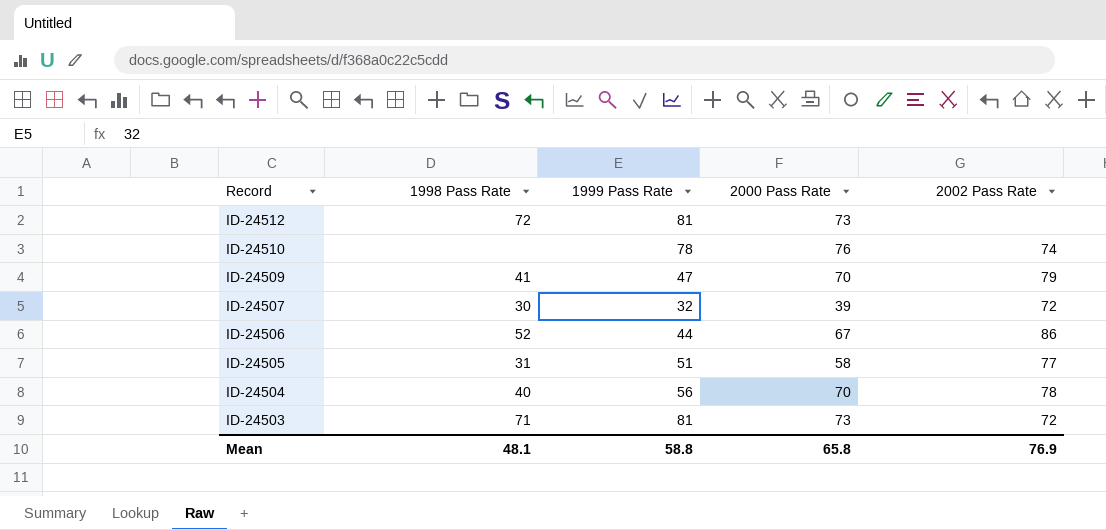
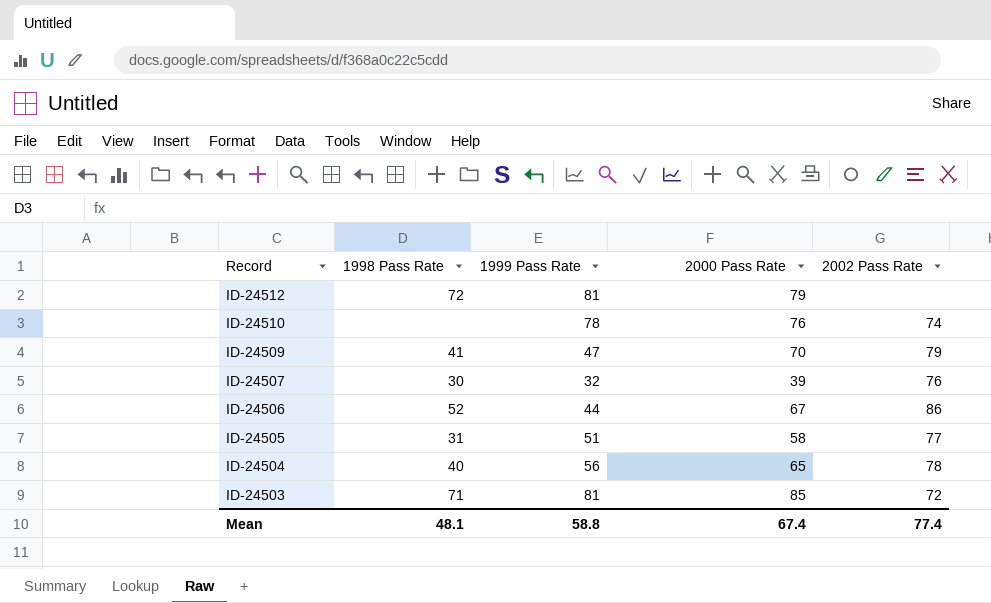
ID-24512 | 2000 Pass Rate: 73 -> 79
ID-24507 | 2002 Pass Rate: 72 -> 76
ID-24504 | 2000 Pass Rate: 70 -> 65
ID-24503 | 2000 Pass Rate: 73 -> 85
Mean | 2000 Pass Rate: 65.8 -> 67.4
Mean | 2002 Pass Rate: 76.9 -> 77.4

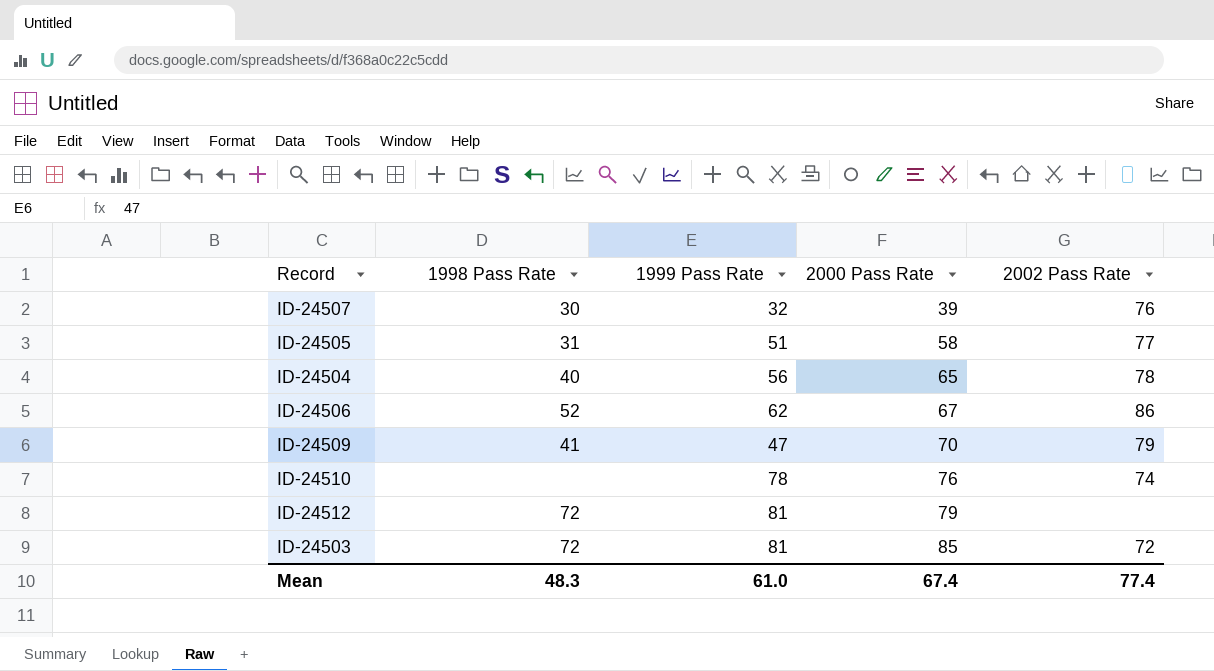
row order: Record descending -> 2000 Pass Rate ascending
ID-24506 | 1999 Pass Rate: 44 -> 62
ID-24503 | 1998 Pass Rate: 71 -> 72
Mean | 1998 Pass Rate: 48.1 -> 48.3
Mean | 1999 Pass Rate: 58.8 -> 61.0

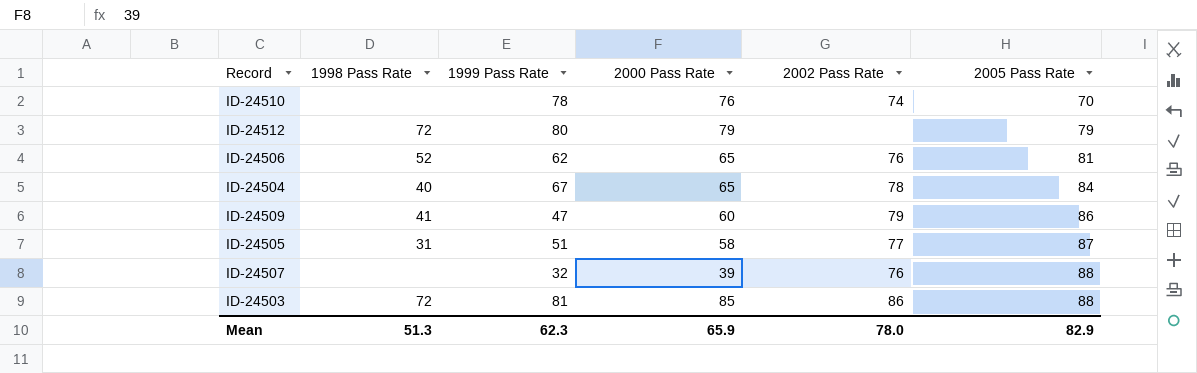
row order: 2000 Pass Rate ascending -> 2005 Pass Rate ascending
column 2005 Pass Rate | position: none -> 6
ID-24512 | 1999 Pass Rate: 81 -> 80
ID-24506 | 2000 Pass Rate: 67 -> 65
ID-24506 | 2002 Pass Rate: 86 -> 76
ID-24504 | 1999 Pass Rate: 56 -> 67
ID-24509 | 2000 Pass Rate: 70 -> 60
ID-24507 | 1998 Pass Rate: 30 -> none
ID-24503 | 2002 Pass Rate: 72 -> 86
Mean | 1998 Pass Rate: 48.3 -> 51.3
Mean | 1999 Pass Rate: 61.0 -> 62.3
Mean | 2000 Pass Rate: 67.4 -> 65.9
Mean | 2002 Pass Rate: 77.4 -> 78.0

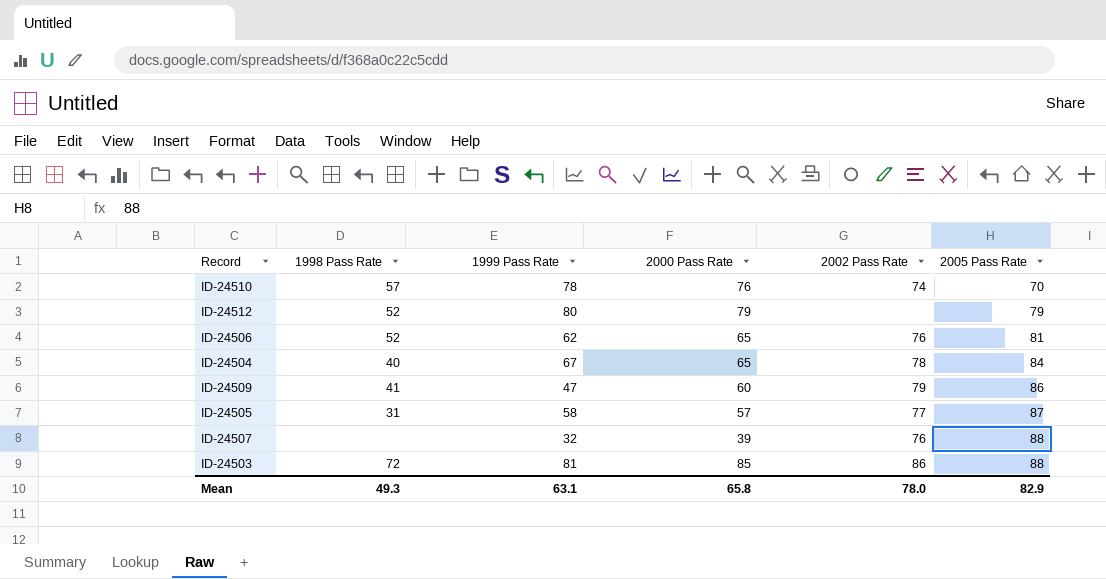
ID-24510 | 1998 Pass Rate: none -> 57
ID-24512 | 1998 Pass Rate: 72 -> 52
ID-24505 | 1999 Pass Rate: 51 -> 58
ID-24505 | 2000 Pass Rate: 58 -> 57
Mean | 1998 Pass Rate: 51.3 -> 49.3
Mean | 1999 Pass Rate: 62.3 -> 63.1
Mean | 2000 Pass Rate: 65.9 -> 65.8

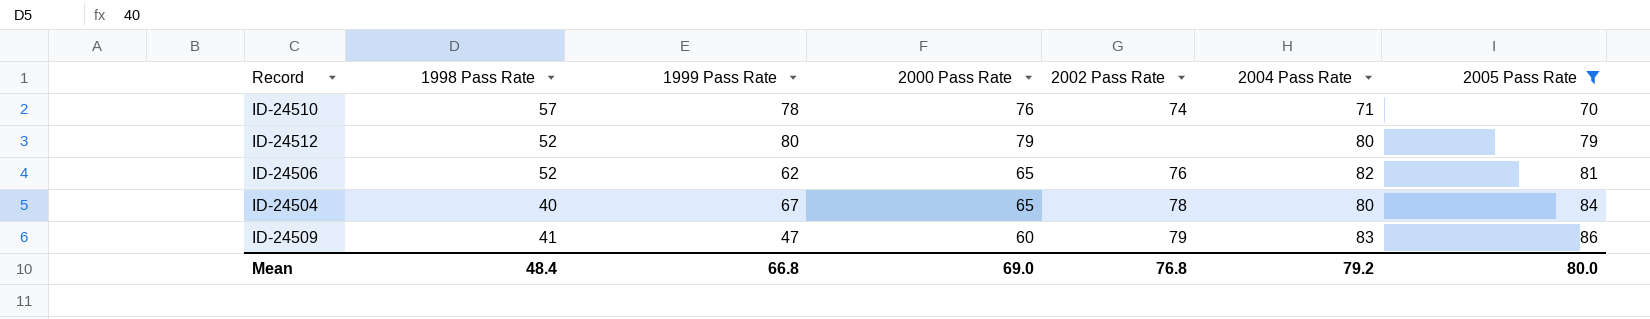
filter: none -> 2005 Pass Rate <= 86
column 2004 Pass Rate | position: none -> 6
Mean | 1998 Pass Rate: 49.3 -> 48.4
Mean | 1999 Pass Rate: 63.1 -> 66.8
Mean | 2000 Pass Rate: 65.8 -> 69.0
Mean | 2002 Pass Rate: 78.0 -> 76.8
Mean | 2005 Pass Rate: 82.9 -> 80.0

